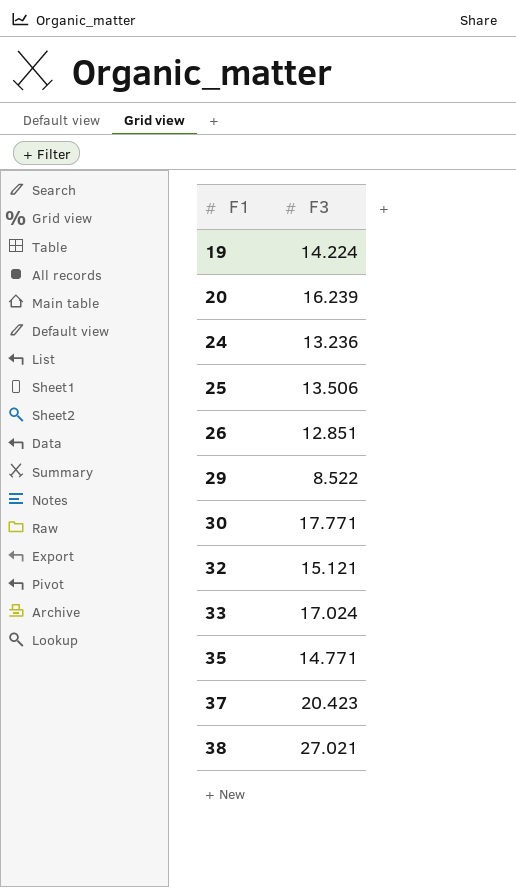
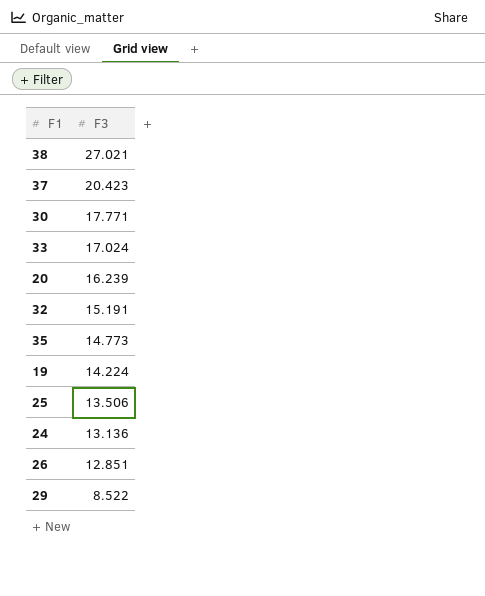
row order: F1 ascending -> F3 descending
32 | F3: 15.121 -> 15.191
35 | F3: 14.771 -> 14.773
24 | F3: 13.236 -> 13.136

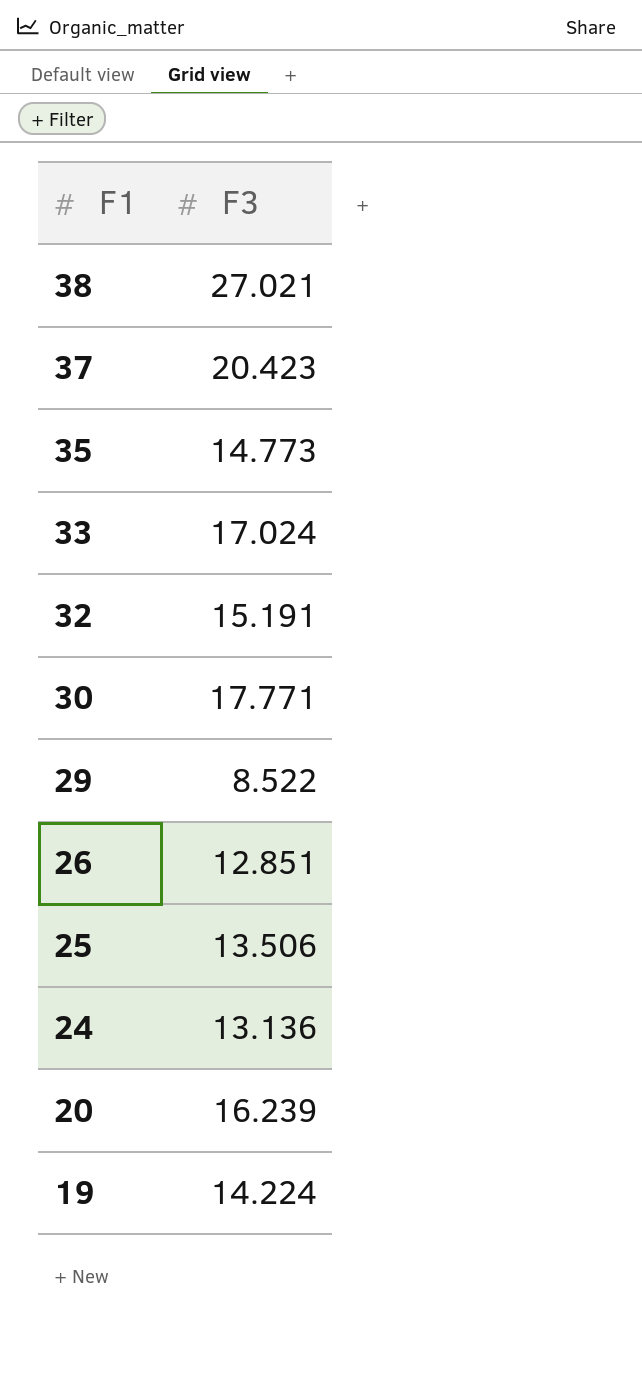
row order: F3 descending -> F1 descending

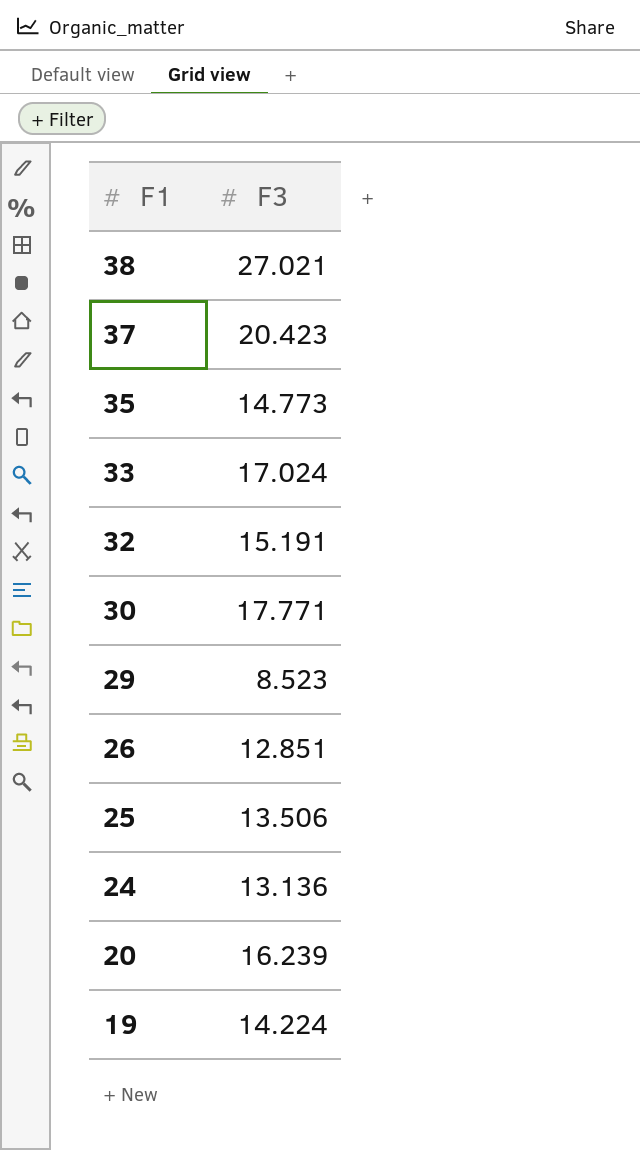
29 | F3: 8.522 -> 8.523

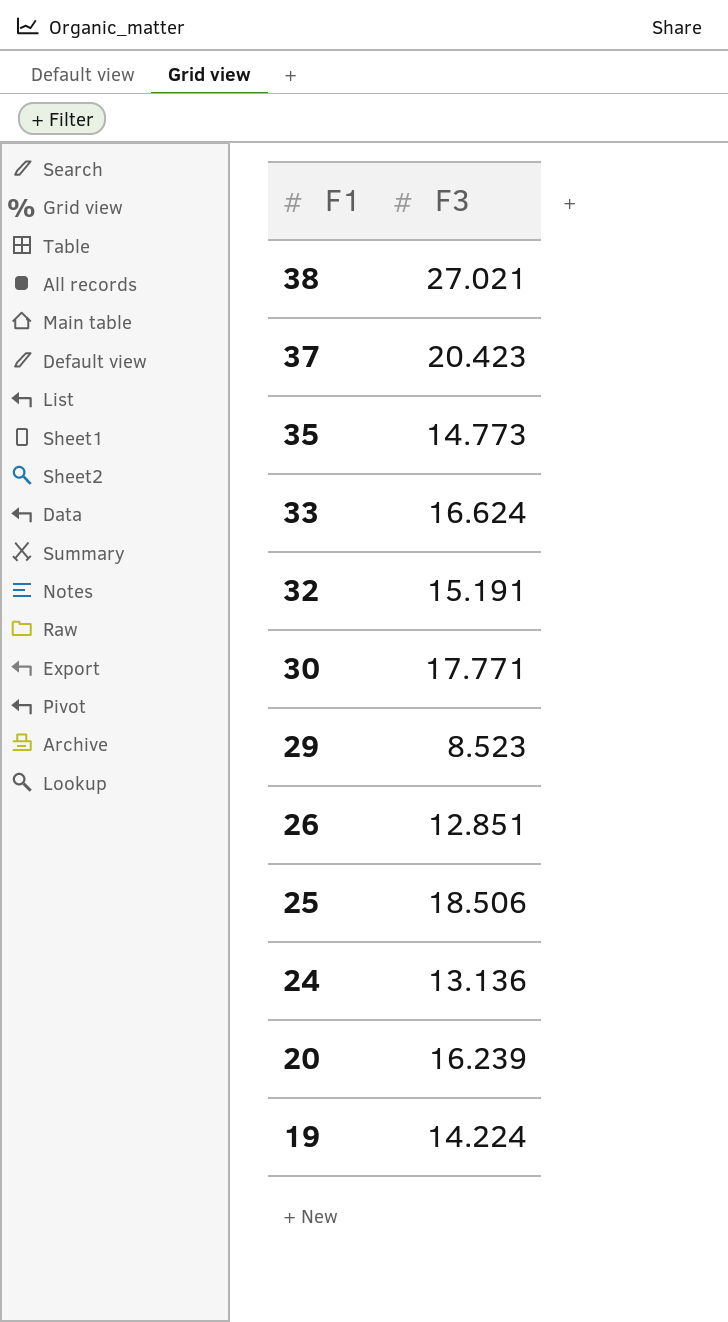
33 | F3: 17.024 -> 16.624
25 | F3: 13.506 -> 18.506

